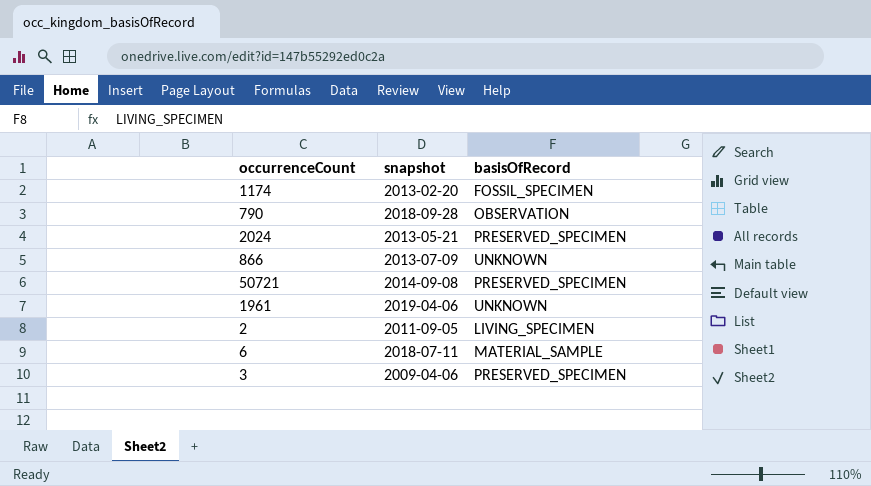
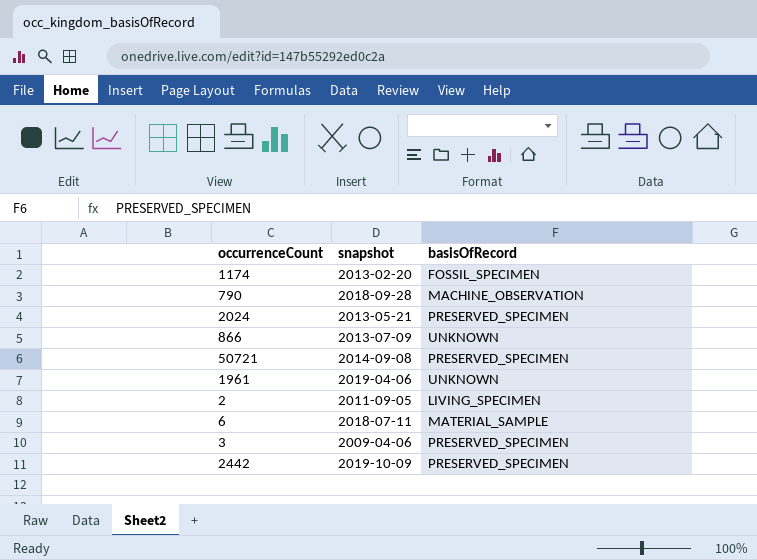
790 | basisOfRecord: OBSERVATION -> MACHINE_OBSERVATION
row 2442: none -> 2019-10-09 | PRESERVED_SPECIMEN

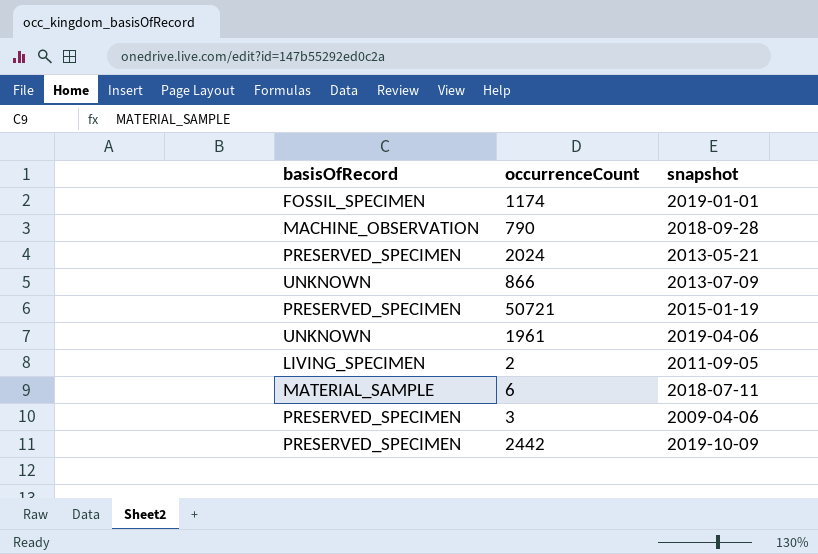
column basisOfRecord | position: 3 -> 1
1174 | snapshot: 2013-02-20 -> 2019-01-01
50721 | snapshot: 2014-09-08 -> 2015-01-19

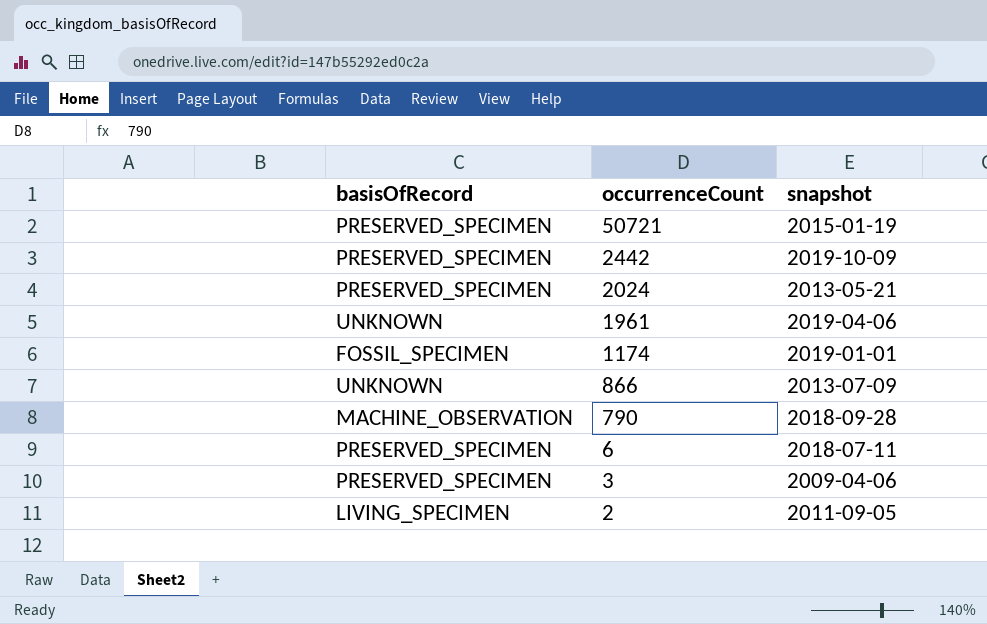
row order: none -> occurrenceCount descending
6 | basisOfRecord: MATERIAL_SAMPLE -> PRESERVED_SPECIMEN

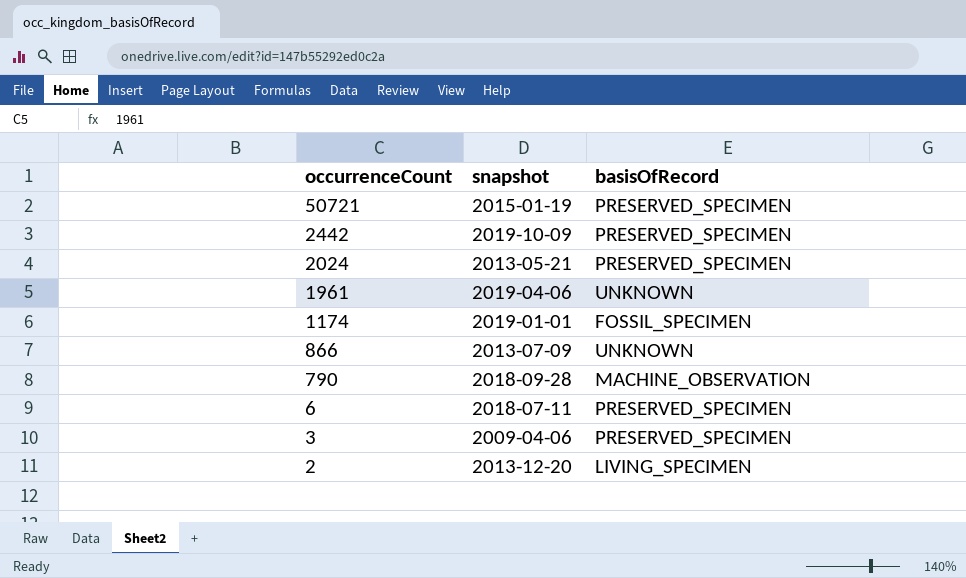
column basisOfRecord | position: 1 -> 3
2 | snapshot: 2011-09-05 -> 2013-12-20

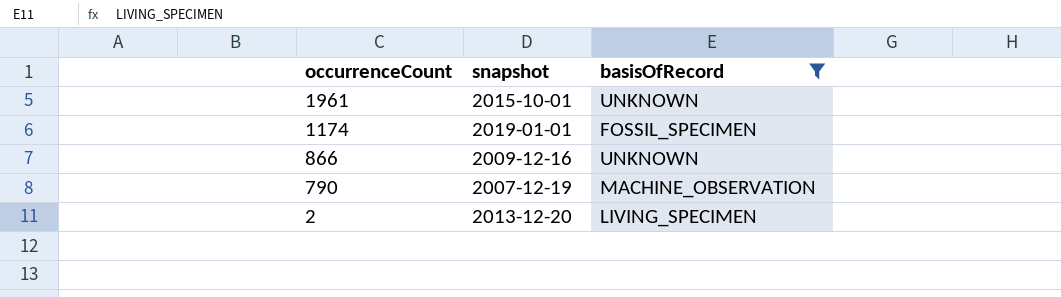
filter: none -> basisOfRecord != PRESERVED_SPECIMEN
1961 | snapshot: 2019-04-06 -> 2015-10-01
866 | snapshot: 2013-07-09 -> 2009-12-16
790 | snapshot: 2018-09-28 -> 2007-12-19

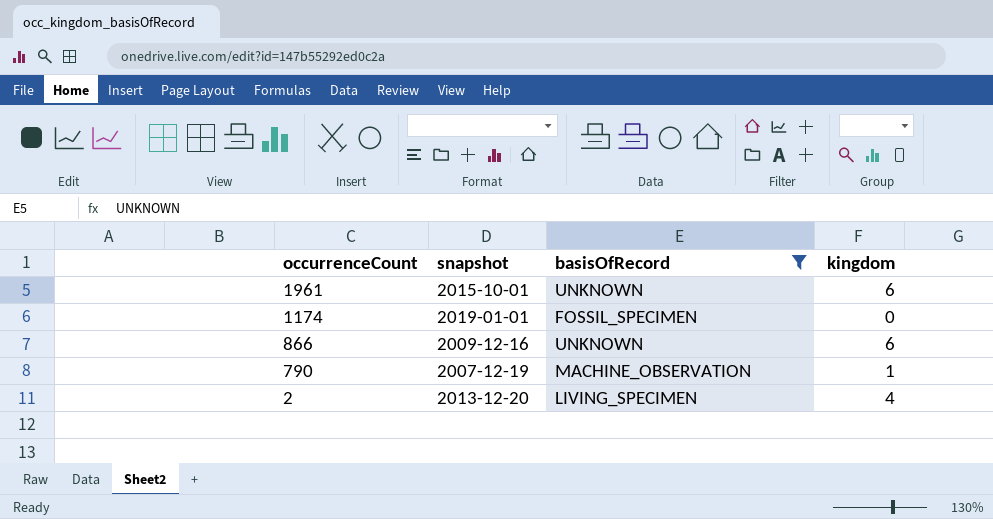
column kingdom | position: none -> 4

